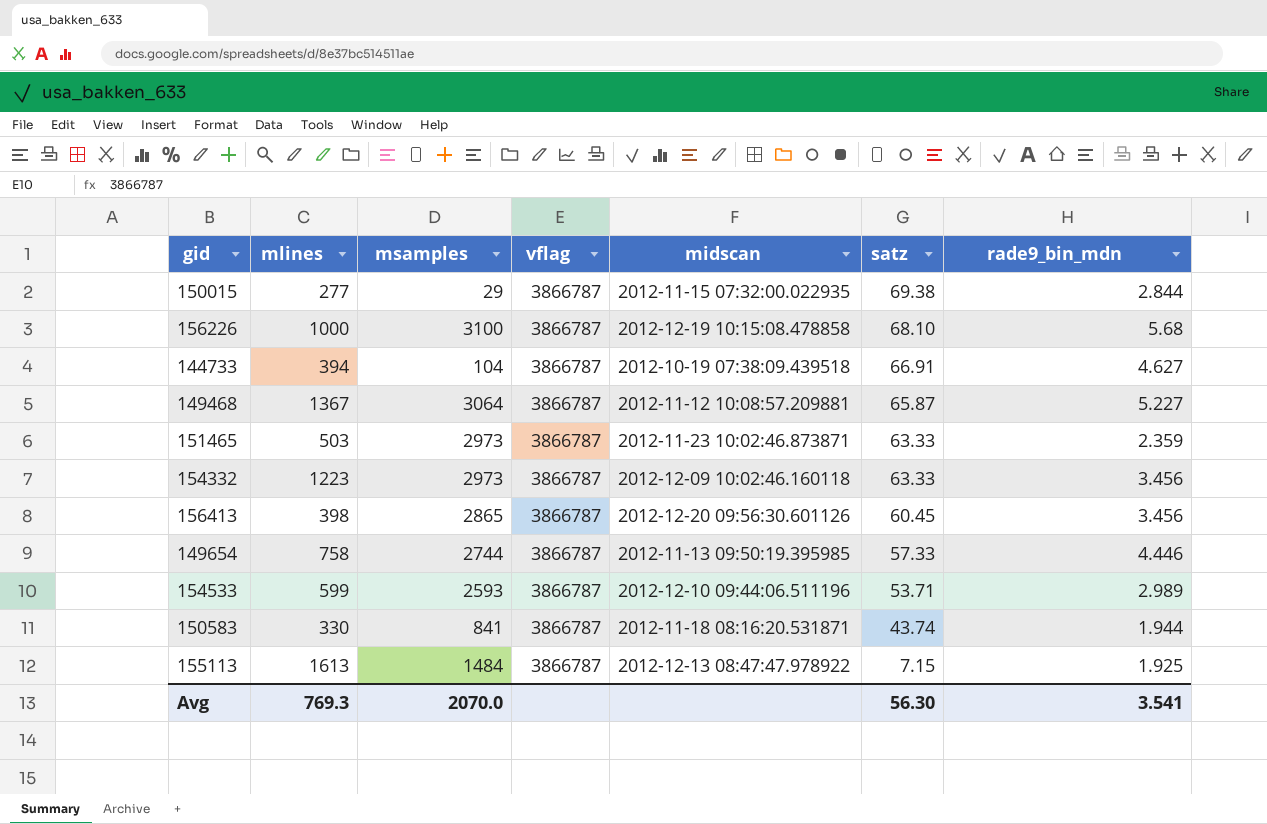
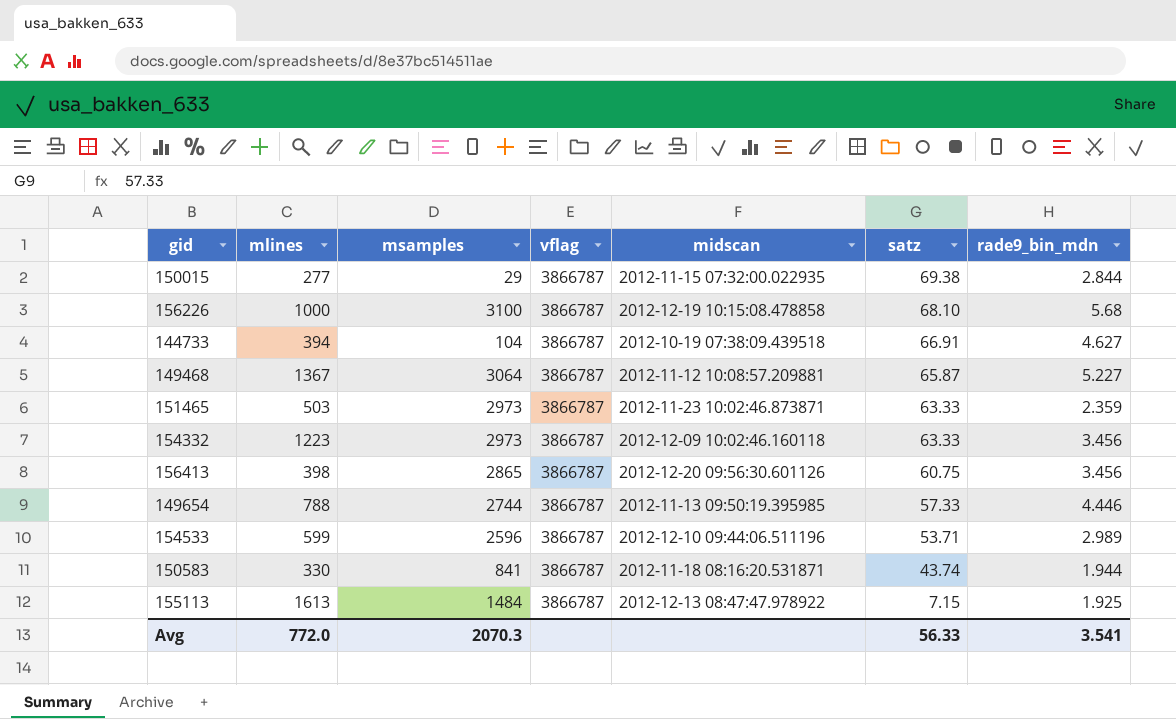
156413 | satz: 60.45 -> 60.75
149654 | mlines: 758 -> 788
154533 | msamples: 2593 -> 2596
Avg | mlines: 769.3 -> 772.0
Avg | msamples: 2070.0 -> 2070.3
Avg | satz: 56.30 -> 56.33

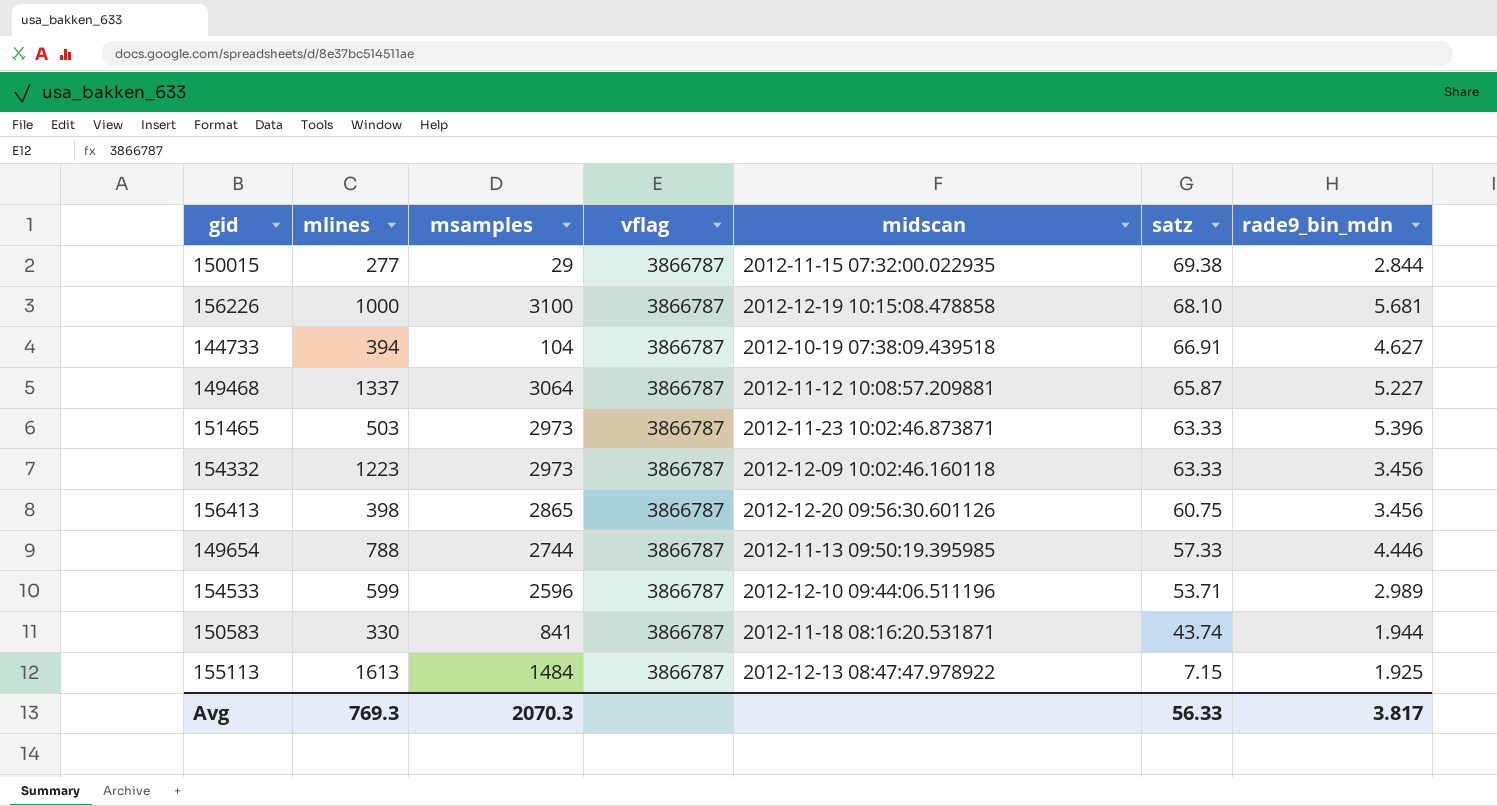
156226 | rade9_bin_mdn: 5.68 -> 5.681
149468 | mlines: 1367 -> 1337
151465 | rade9_bin_mdn: 2.359 -> 5.396
Avg | mlines: 772.0 -> 769.3
Avg | rade9_bin_mdn: 3.541 -> 3.817

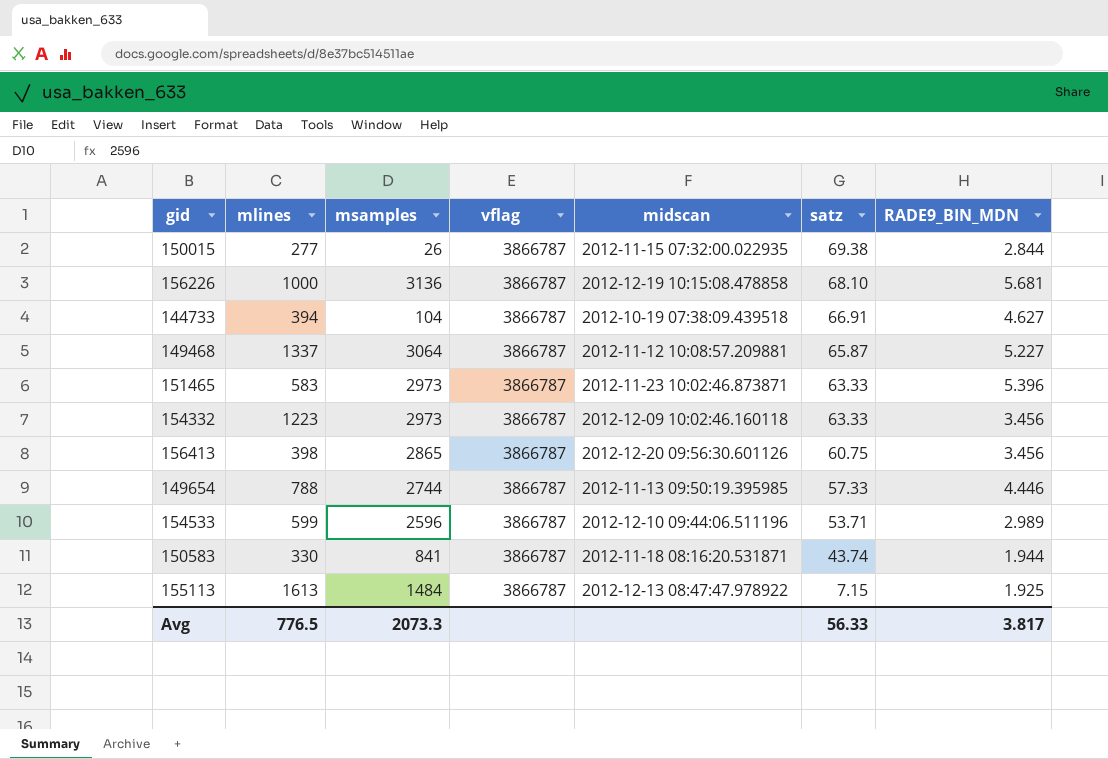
column name: rade9_bin_mdn -> RADE9_BIN_MDN
150015 | msamples: 29 -> 26
156226 | msamples: 3100 -> 3136
151465 | mlines: 503 -> 583
Avg | mlines: 769.3 -> 776.5
Avg | msamples: 2070.3 -> 2073.3

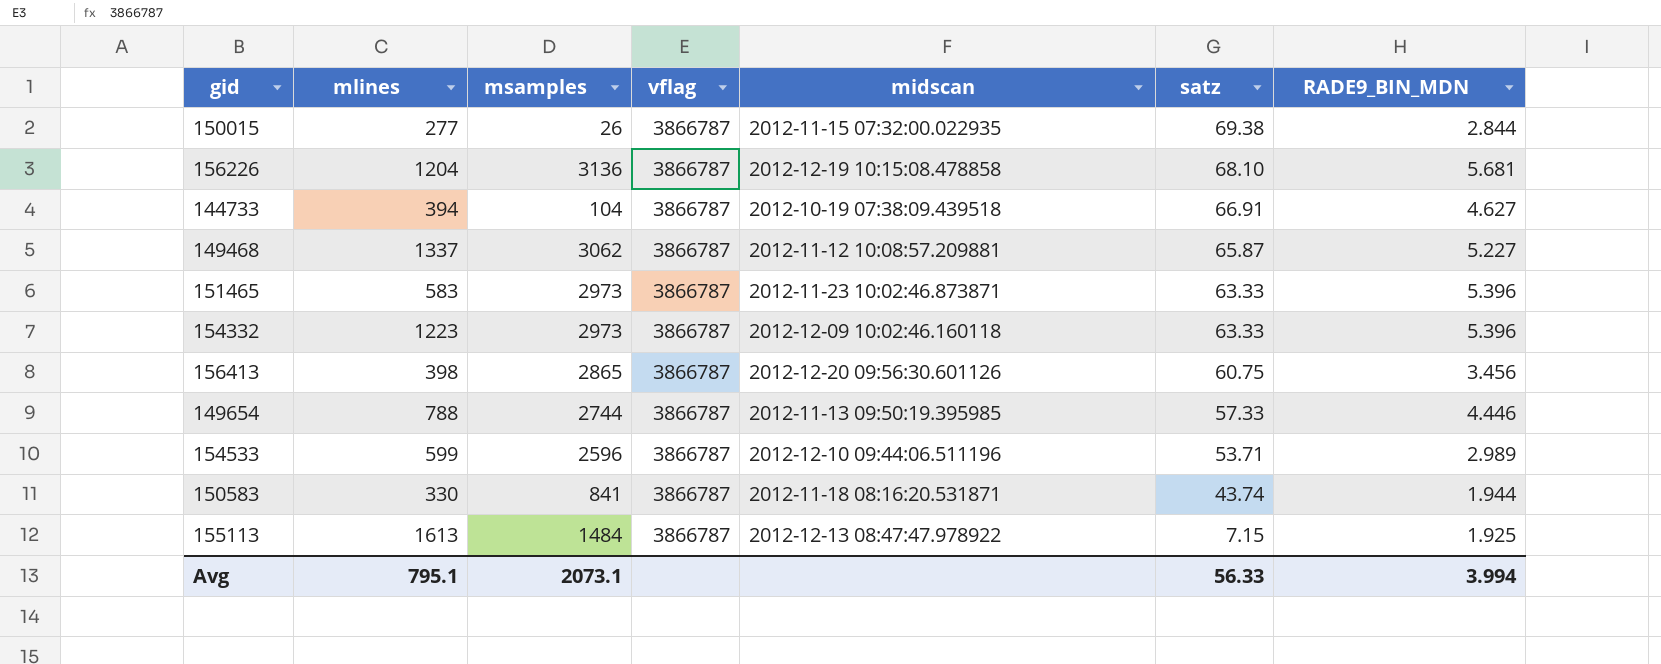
156226 | mlines: 1000 -> 1204
149468 | msamples: 3064 -> 3062
154332 | RADE9_BIN_MDN: 3.456 -> 5.396
Avg | mlines: 776.5 -> 795.1
Avg | msamples: 2073.3 -> 2073.1
Avg | RADE9_BIN_MDN: 3.817 -> 3.994

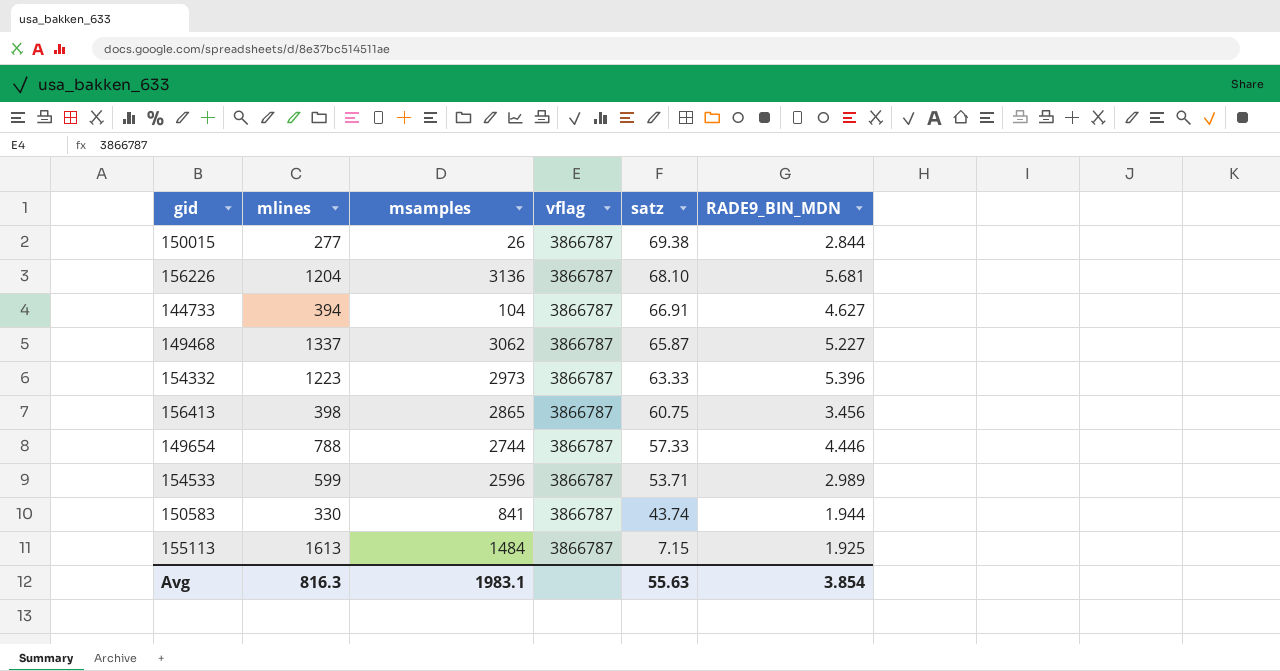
column midscan | position: 5 -> none
row 151465: 583 | 2973 | 3866787 | 2012-11-23 10:02:46.873871 | 63.33 | 5.396 -> none
Avg | mlines: 795.1 -> 816.3
Avg | msamples: 2073.1 -> 1983.1
Avg | satz: 56.33 -> 55.63
Avg | RADE9_BIN_MDN: 3.994 -> 3.854

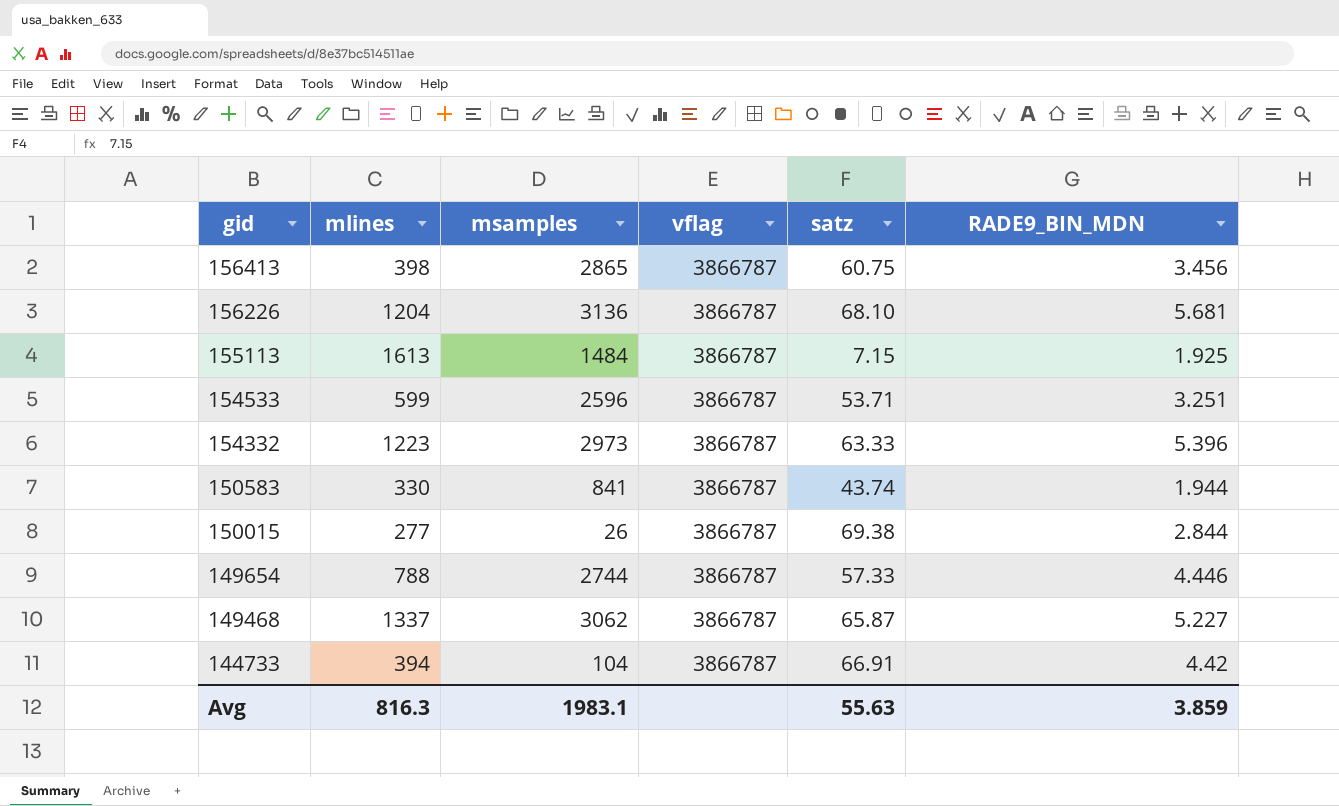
row order: satz descending -> gid descending
154533 | RADE9_BIN_MDN: 2.989 -> 3.251
144733 | RADE9_BIN_MDN: 4.627 -> 4.42
Avg | RADE9_BIN_MDN: 3.854 -> 3.859

